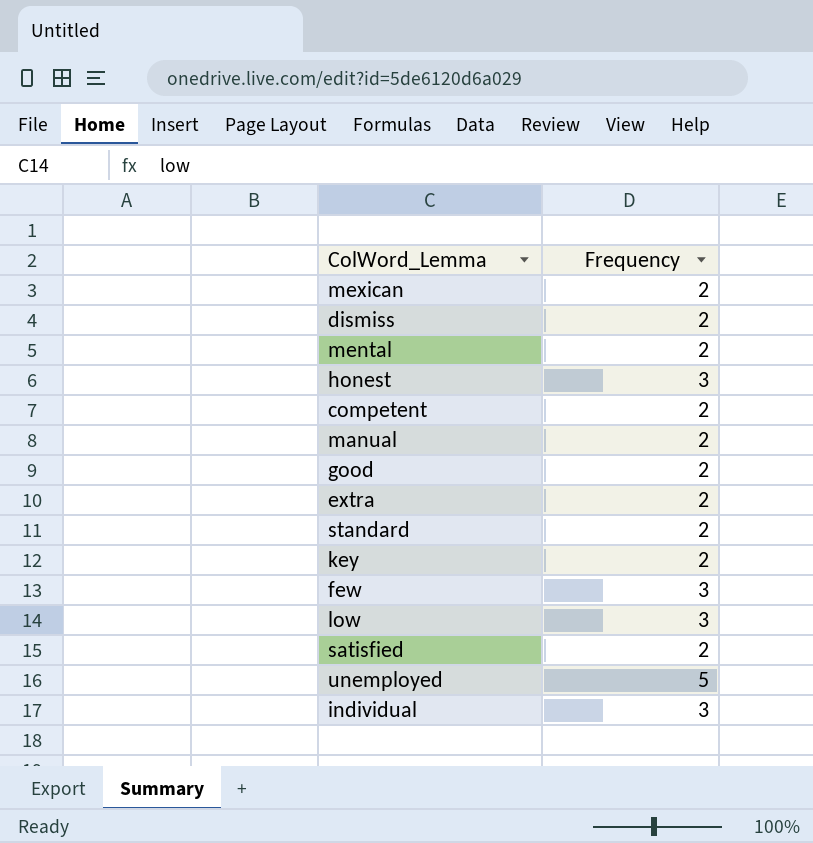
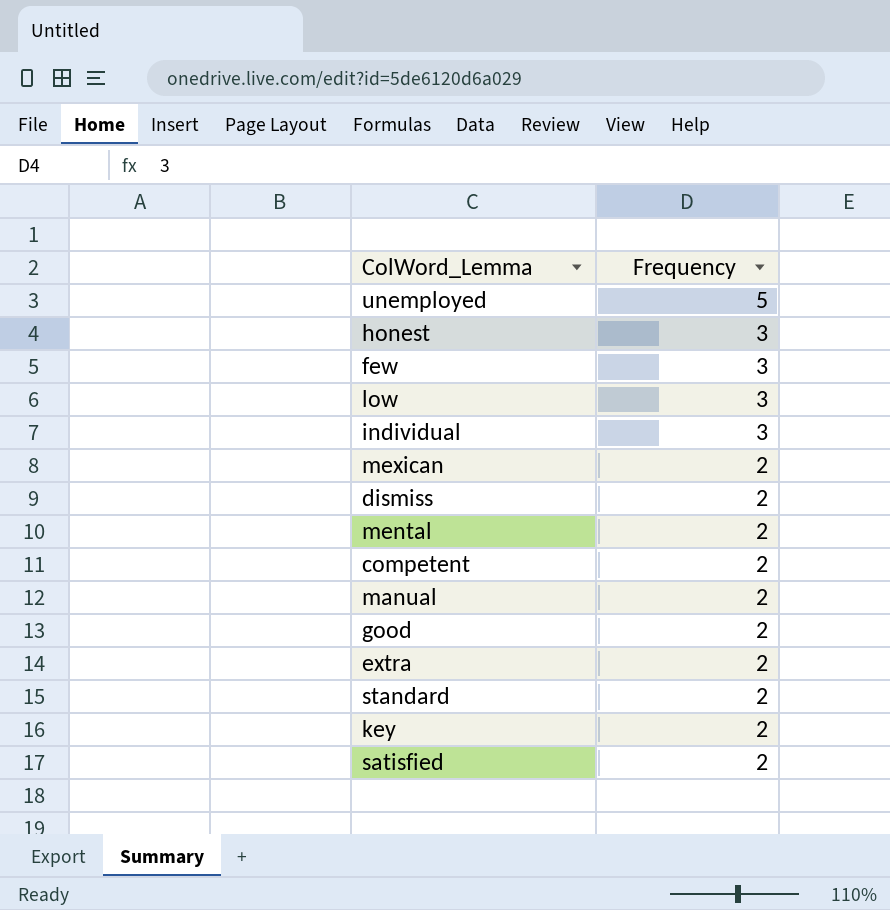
row order: none -> Frequency descending

